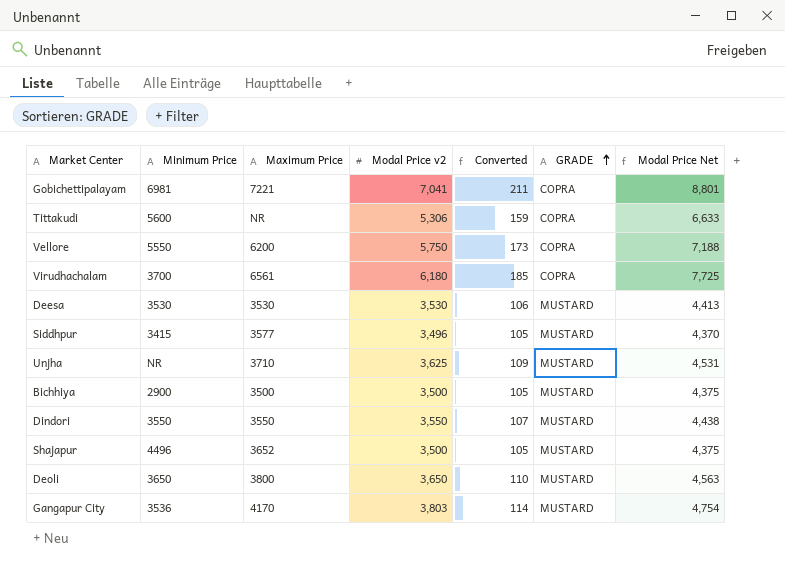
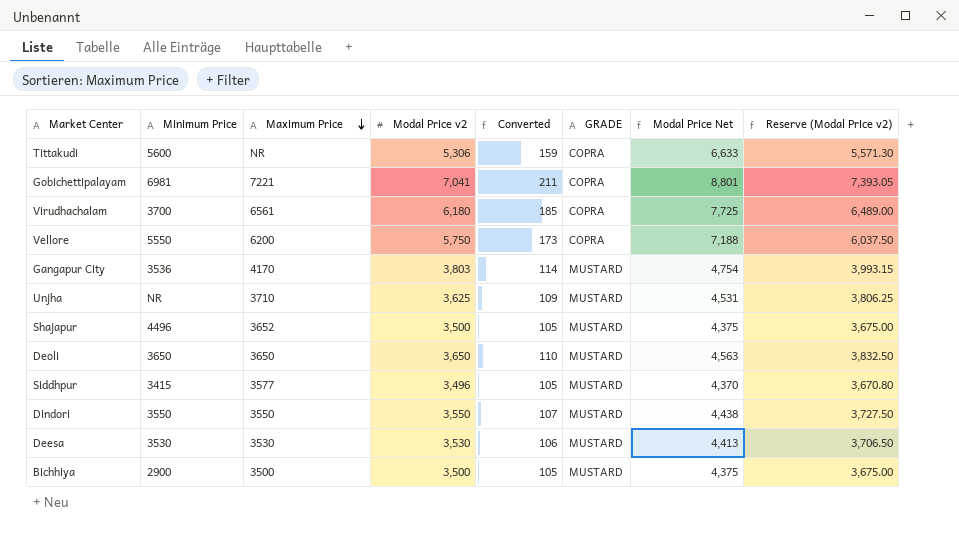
row order: GRADE ascending -> Maximum Price descending
column Reserve (Modal Price v2) | formula: none -> [Modal Price v2] * 1.05
Deoli | Maximum Price: 3800 -> 3650

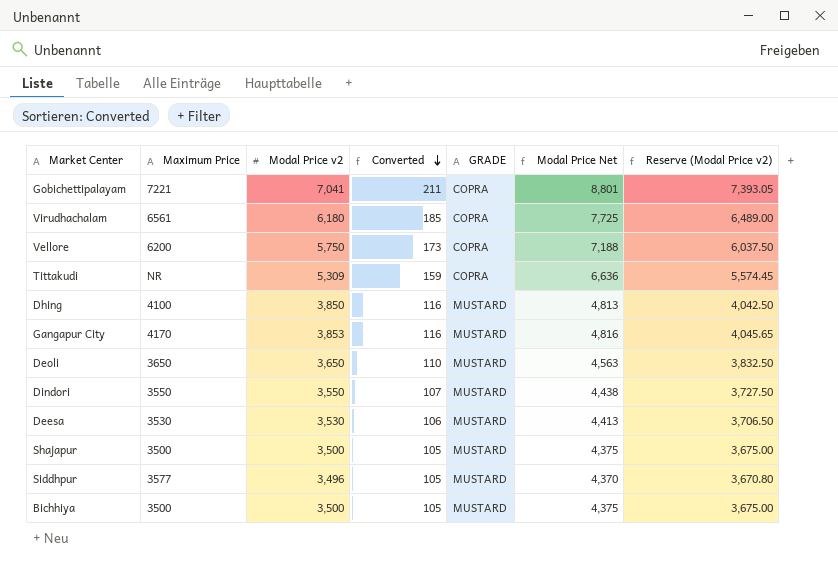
row order: Maximum Price descending -> Converted descending
column Minimum Price | position: 2 -> none
row Unjha: NR | 3710 | 3,625 | 109 | MUSTARD | 4,531 | 3,806.25 -> none
Tittakudi | Modal Price v2: 5,306 -> 5,309
Tittakudi | Modal Price Net: 6,633 -> 6,636
Tittakudi | Reserve (Modal Price v2): 5,571.30 -> 5,574.45
row Dhing: none -> 4100 | 3,850 | 116 | MUSTARD | 4,813 | 4,042.50
Gangapur City | Modal Price v2: 3,803 -> 3,853
Gangapur City | Converted: 114 -> 116
Gangapur City | Modal Price Net: 4,754 -> 4,816
Gangapur City | Reserve (Modal Price v2): 3,993.15 -> 4,045.65
Shajapur | Maximum Price: 3652 -> 3500

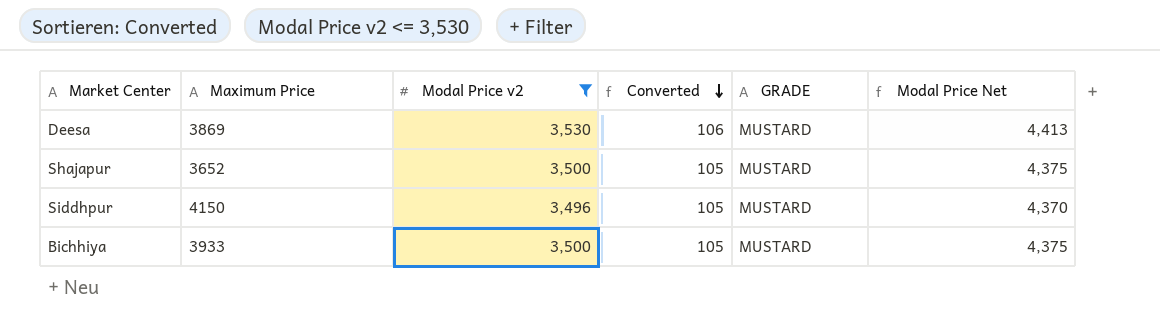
filter: none -> Modal Price v2 <= 3,530
column Reserve (Modal Price v2) | formula: [Modal Price v2] * 1.05 -> none
Deesa | Maximum Price: 3530 -> 3869
Shajapur | Maximum Price: 3500 -> 3652
Siddhpur | Maximum Price: 3577 -> 4150
Bichhiya | Maximum Price: 3500 -> 3933

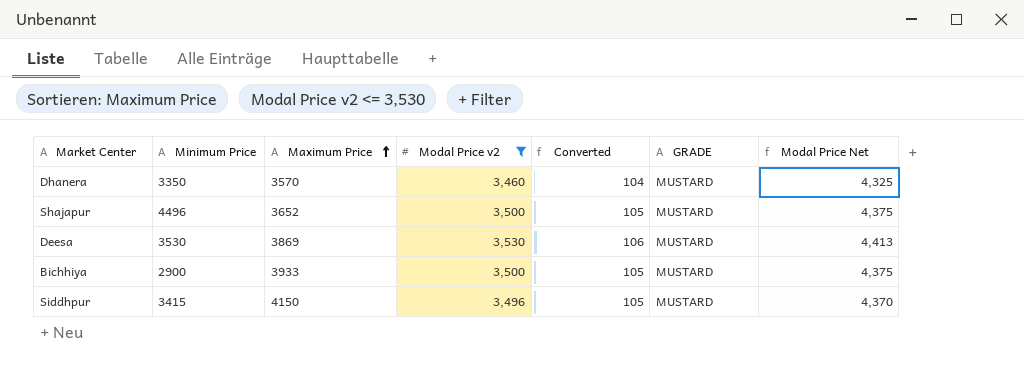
row order: Converted descending -> Maximum Price ascending
column Minimum Price | position: none -> 2
row Dhanera: none -> 3350 | 3570 | 3,460 | 104 | MUSTARD | 4,325

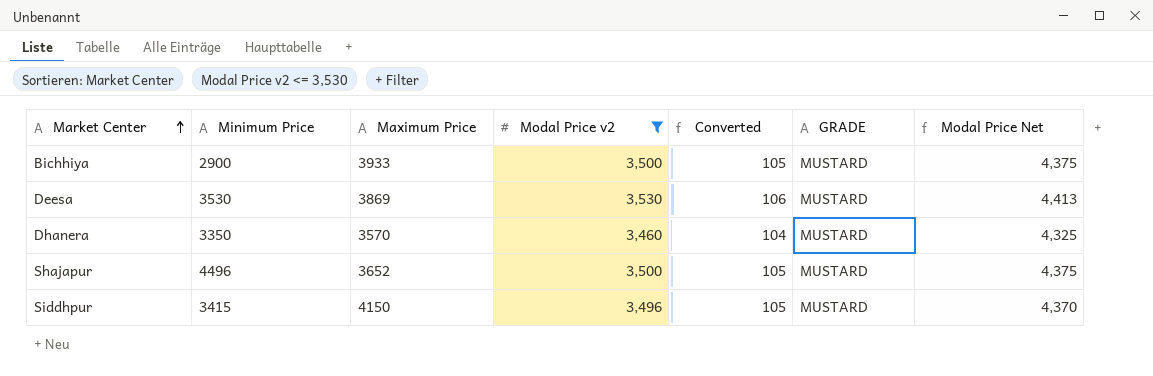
row order: Maximum Price ascending -> Market Center ascending

